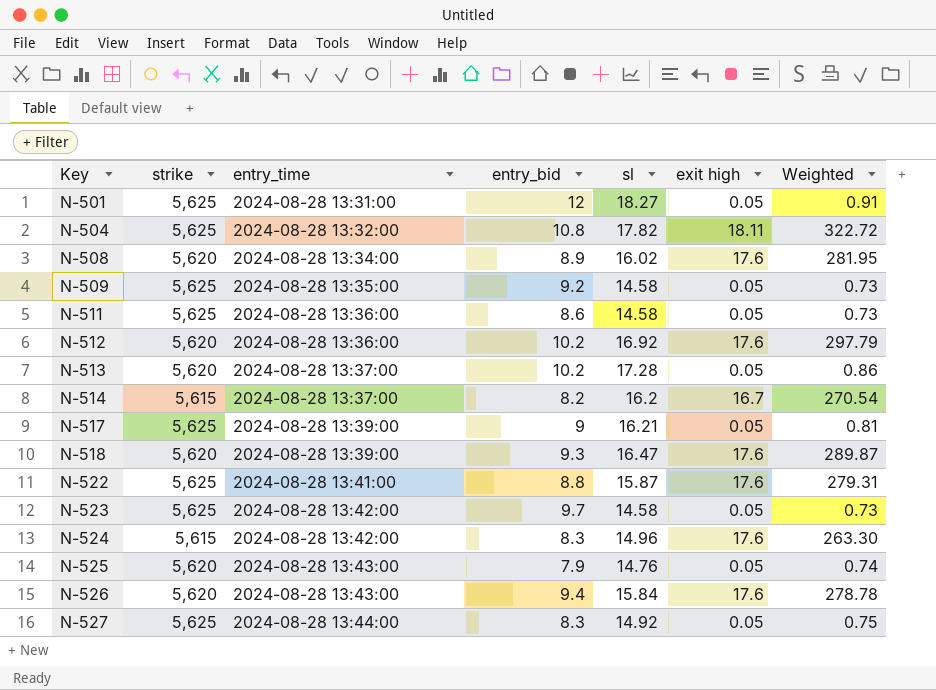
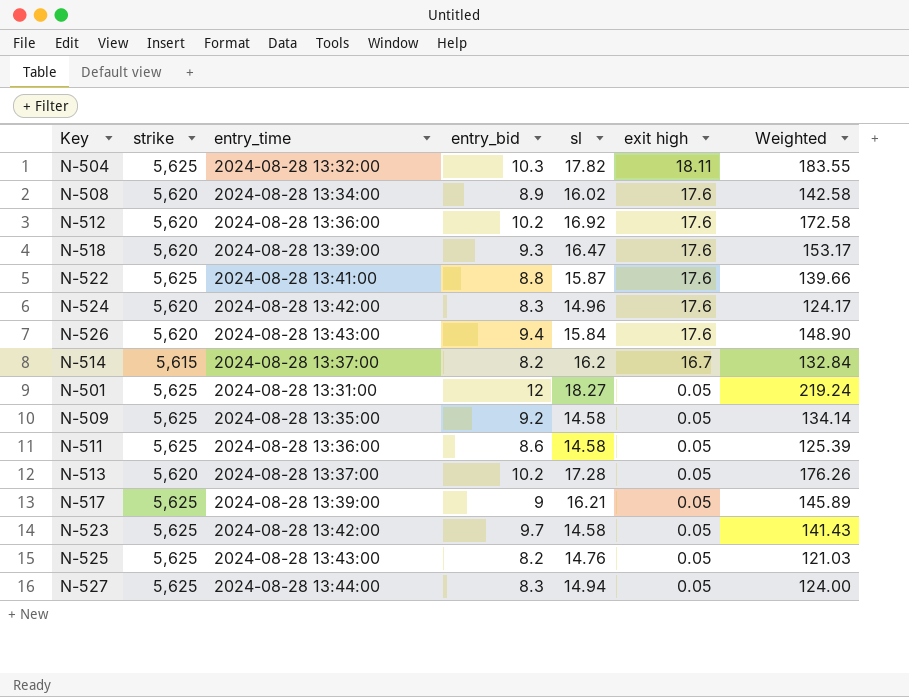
row order: Key ascending -> exit high descending
column Weighted | formula: [sl] * [exit high] -> [entry_bid] * [sl]
N-504 | entry_bid: 10.8 -> 10.3
N-524 | strike: 5,615 -> 5,620
N-525 | strike: 5,620 -> 5,625
N-525 | entry_bid: 7.9 -> 8.2
N-527 | sl: 14.92 -> 14.94

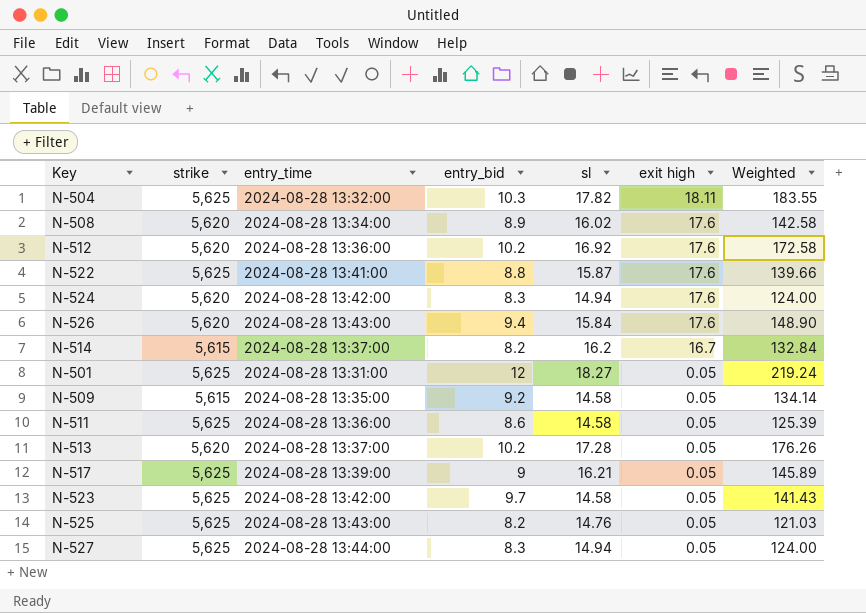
row N-518: 5,620 | 2024-08-28 13:39:00 | 9.3 | 16.47 | 17.6 | 153.17 -> none
N-524 | sl: 14.96 -> 14.94
N-524 | Weighted: 124.17 -> 124.00
N-509 | strike: 5,625 -> 5,615

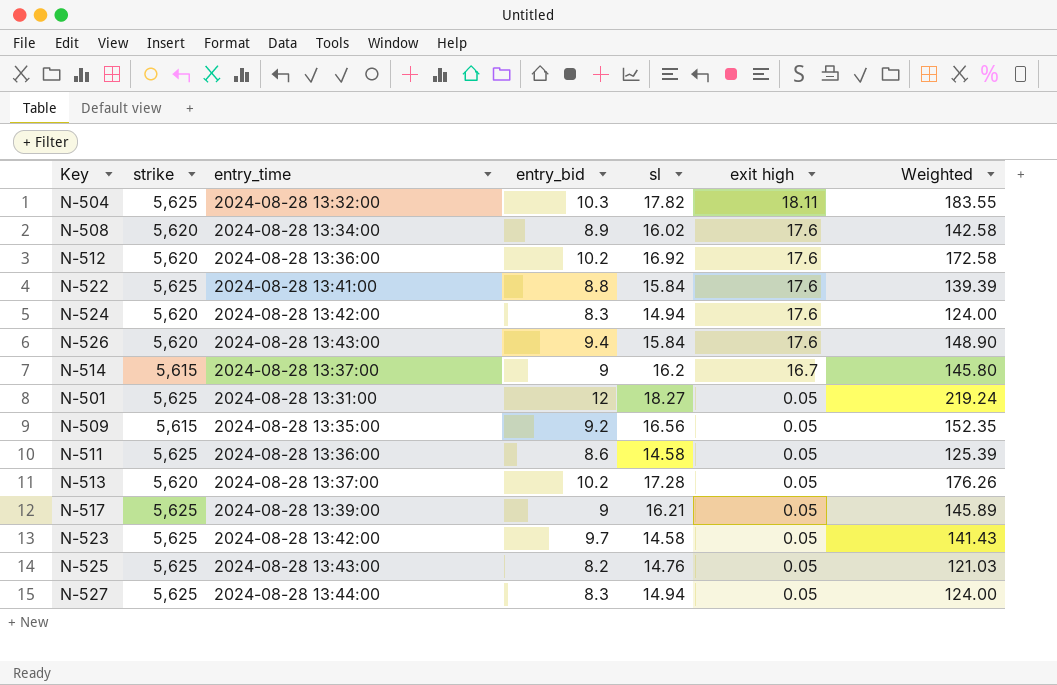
N-522 | sl: 15.87 -> 15.84
N-522 | Weighted: 139.66 -> 139.39
N-514 | entry_bid: 8.2 -> 9
N-514 | Weighted: 132.84 -> 145.80
N-509 | sl: 14.58 -> 16.56
N-509 | Weighted: 134.14 -> 152.35

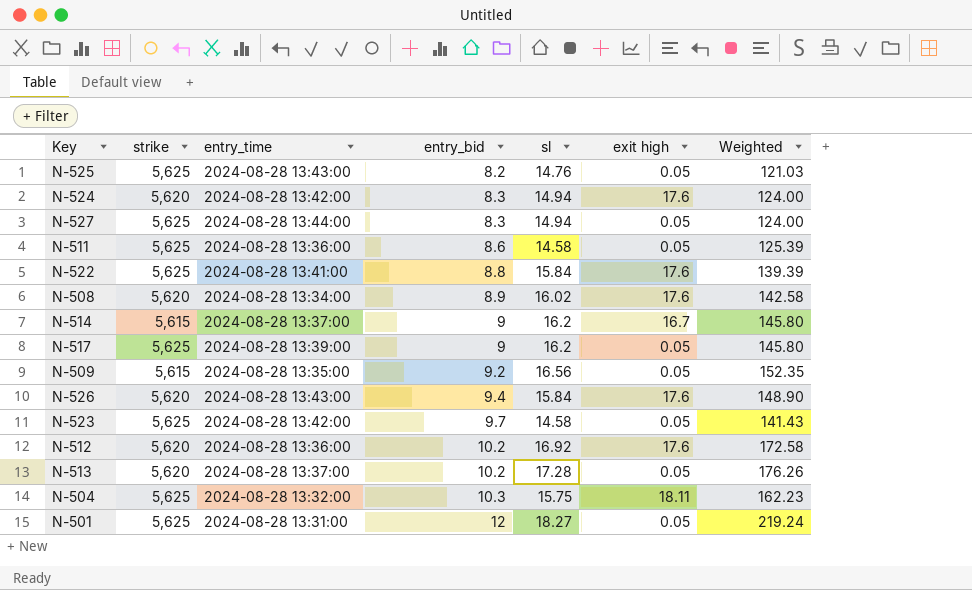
row order: exit high descending -> entry_bid ascending
N-517 | sl: 16.21 -> 16.2
N-517 | Weighted: 145.89 -> 145.80
N-504 | sl: 17.82 -> 15.75
N-504 | Weighted: 183.55 -> 162.23

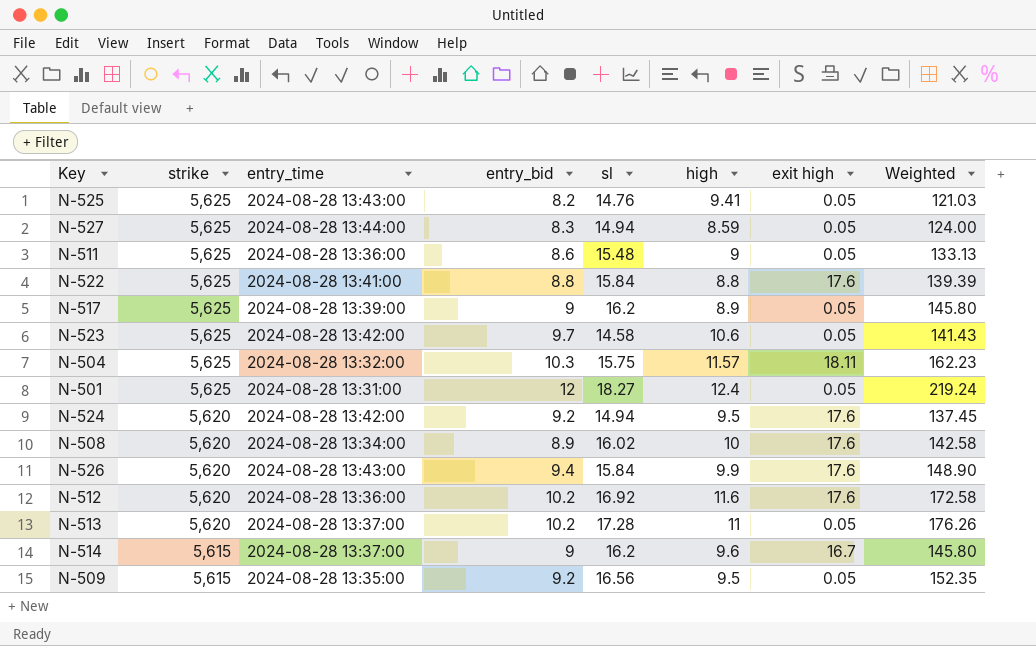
row order: entry_bid ascending -> strike descending
column high | position: none -> 6
N-511 | sl: 14.58 -> 15.48
N-511 | Weighted: 125.39 -> 133.13
N-524 | entry_bid: 8.3 -> 9.2
N-524 | Weighted: 124.00 -> 137.45

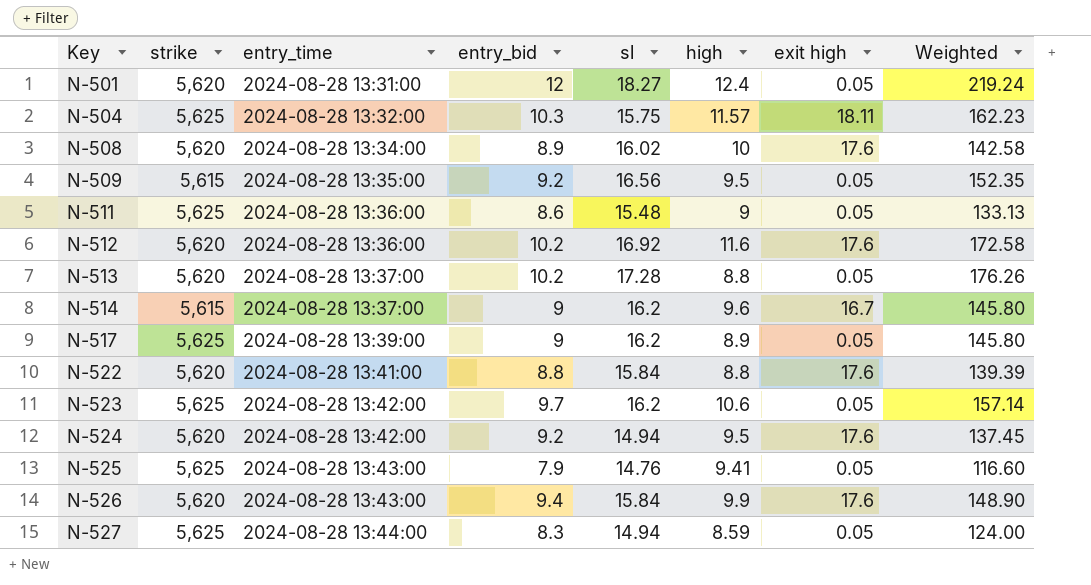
row order: strike descending -> Key ascending
N-501 | strike: 5,625 -> 5,620
N-513 | high: 11 -> 8.8
N-522 | strike: 5,625 -> 5,620
N-523 | sl: 14.58 -> 16.2
N-523 | Weighted: 141.43 -> 157.14
N-525 | entry_bid: 8.2 -> 7.9
N-525 | Weighted: 121.03 -> 116.60

